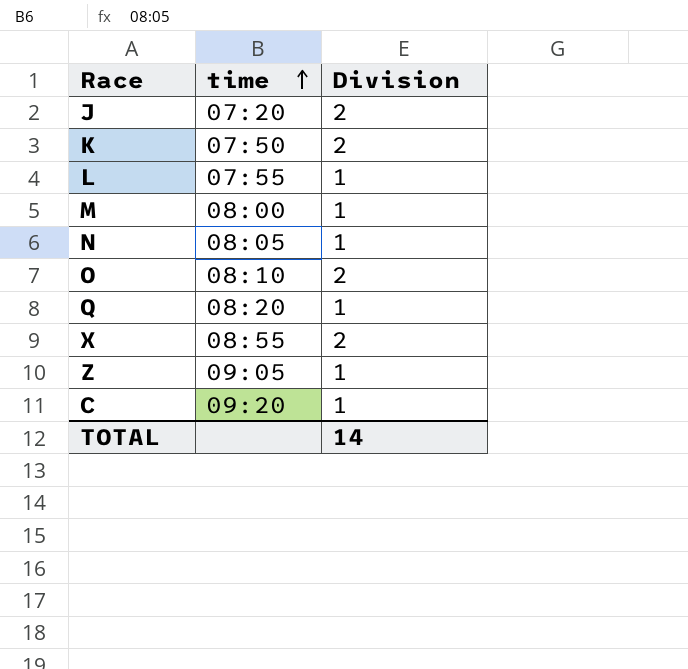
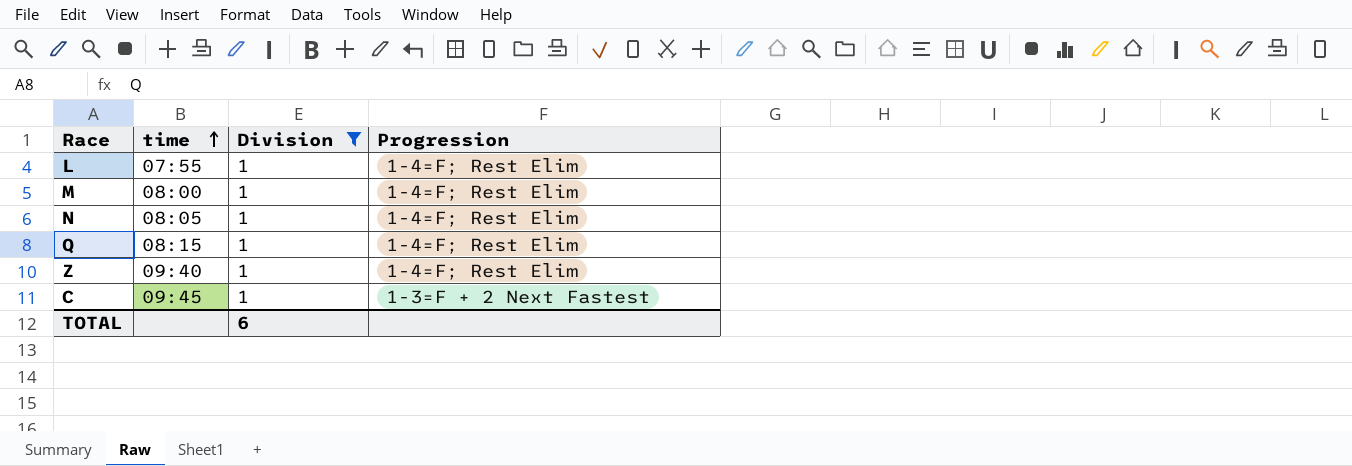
filter: none -> Division = 1
column Progression | position: none -> 4
Q | time: 08:20 -> 08:15
Z | time: 09:05 -> 09:40
C | time: 09:20 -> 09:45
TOTAL | Division: 14 -> 6

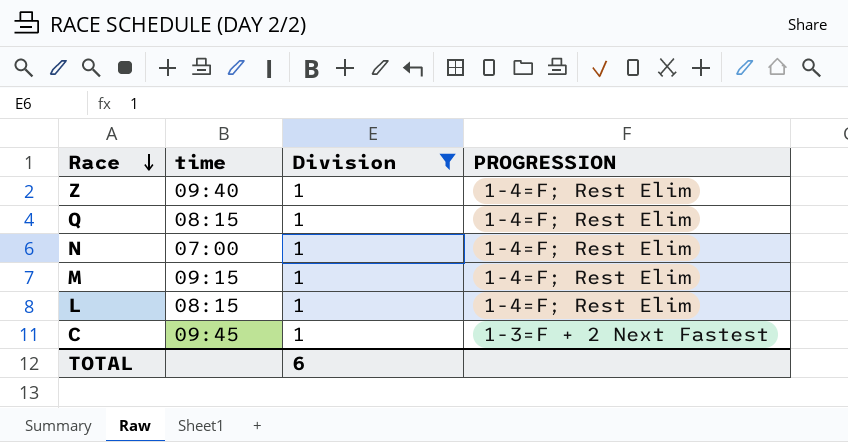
row order: time ascending -> Race descending
column name: Progression -> PROGRESSION
N | time: 08:05 -> 07:00
M | time: 08:00 -> 09:15
L | time: 07:55 -> 08:15

